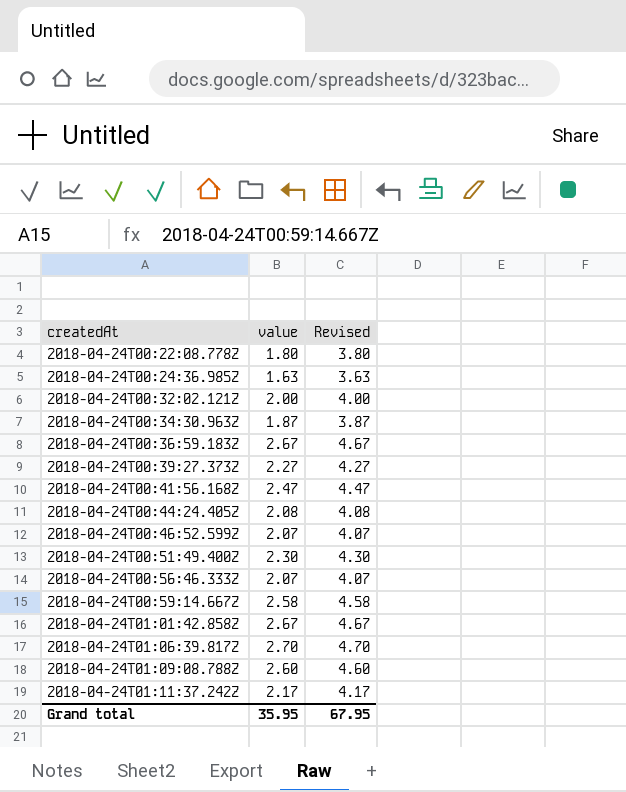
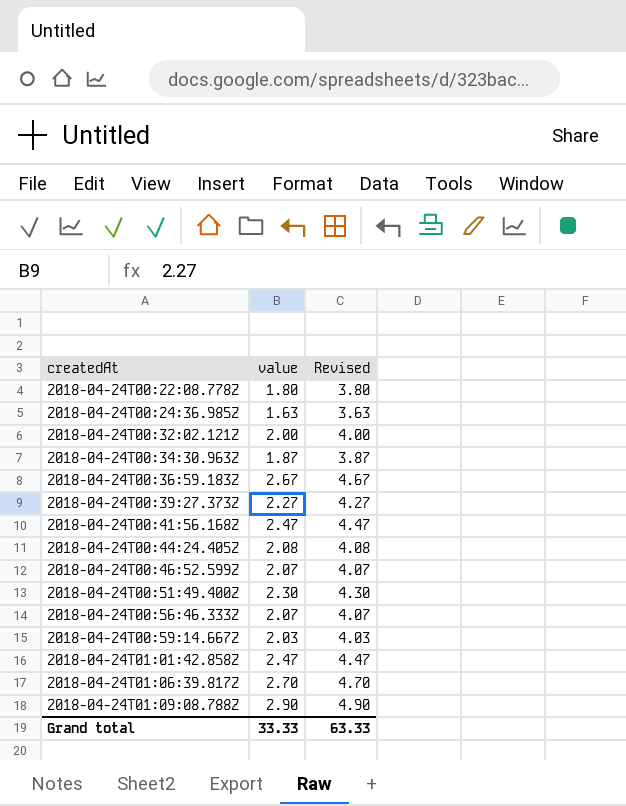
row 2018-04-24T01:11:37.242Z: 2.17 | 4.17 -> none
2018-04-24T00:59:14.667Z | value: 2.58 -> 2.03
2018-04-24T00:59:14.667Z | Revised: 4.58 -> 4.03
2018-04-24T01:01:42.858Z | value: 2.67 -> 2.47
2018-04-24T01:01:42.858Z | Revised: 4.67 -> 4.47
2018-04-24T01:09:08.788Z | value: 2.60 -> 2.90
2018-04-24T01:09:08.788Z | Revised: 4.60 -> 4.90
Grand total | value: 35.95 -> 33.33
Grand total | Revised: 67.95 -> 63.33

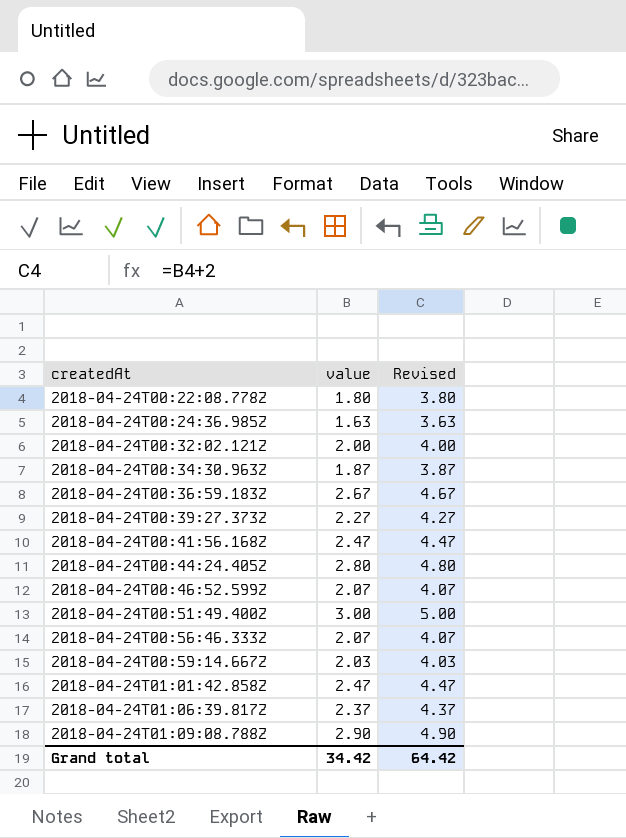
2018-04-24T00:44:24.405Z | value: 2.08 -> 2.80
2018-04-24T00:44:24.405Z | Revised: 4.08 -> 4.80
2018-04-24T00:51:49.400Z | value: 2.30 -> 3.00
2018-04-24T00:51:49.400Z | Revised: 4.30 -> 5.00
2018-04-24T01:06:39.817Z | value: 2.70 -> 2.37
2018-04-24T01:06:39.817Z | Revised: 4.70 -> 4.37
Grand total | value: 33.33 -> 34.42
Grand total | Revised: 63.33 -> 64.42

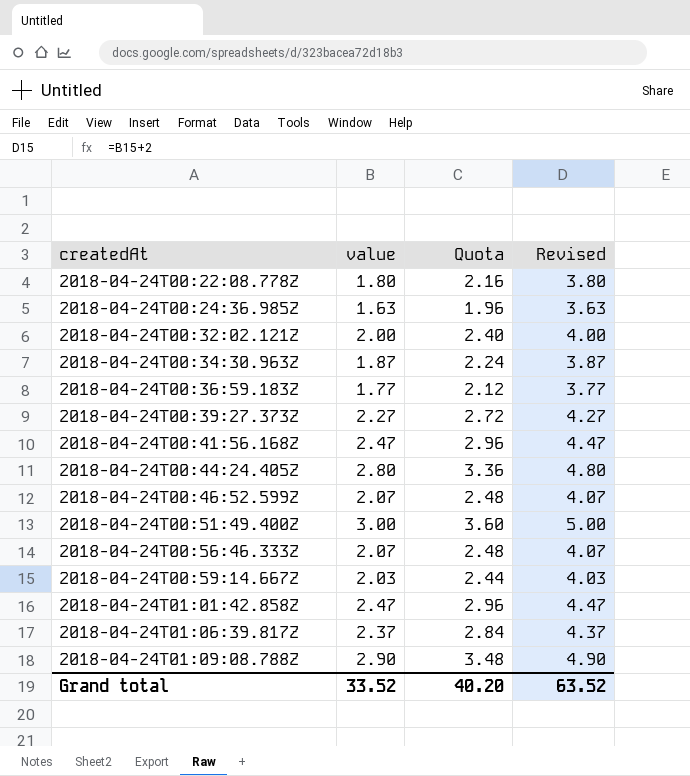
column Quota | formula: none -> [value] * 1.2
2018-04-24T00:36:59.183Z | value: 2.67 -> 1.77
2018-04-24T00:36:59.183Z | Revised: 4.67 -> 3.77
Grand total | value: 34.42 -> 33.52
Grand total | Revised: 64.42 -> 63.52

